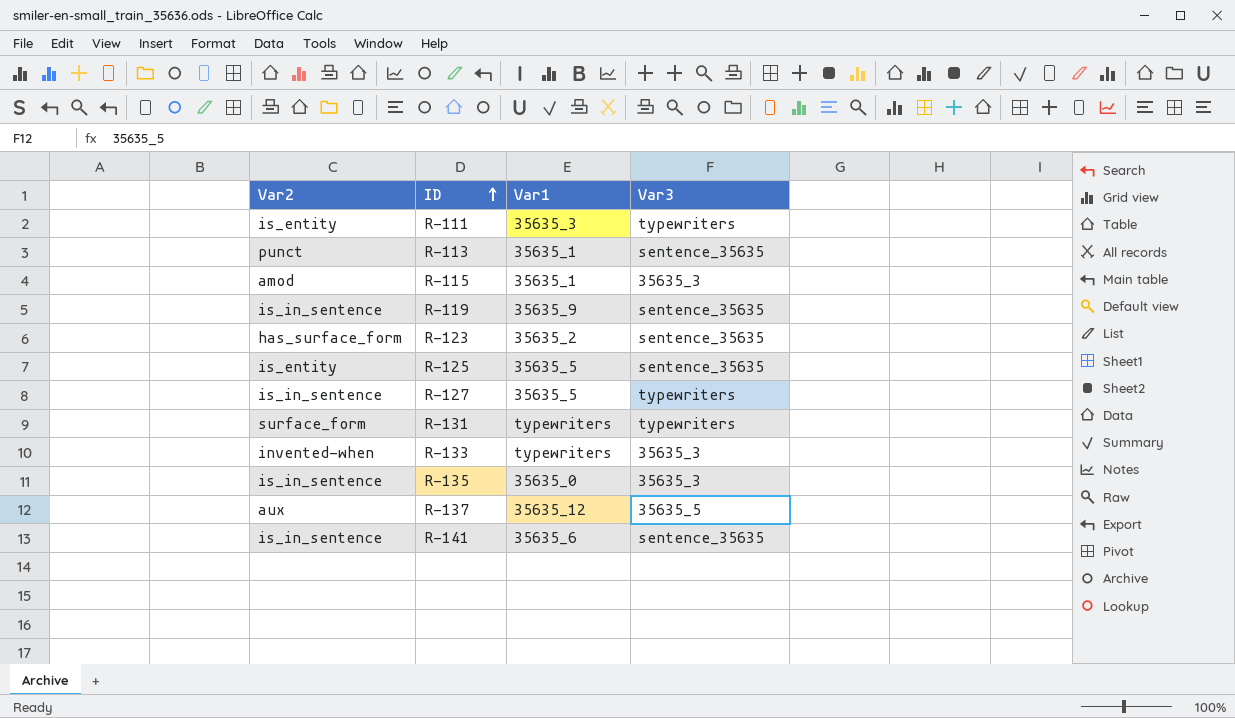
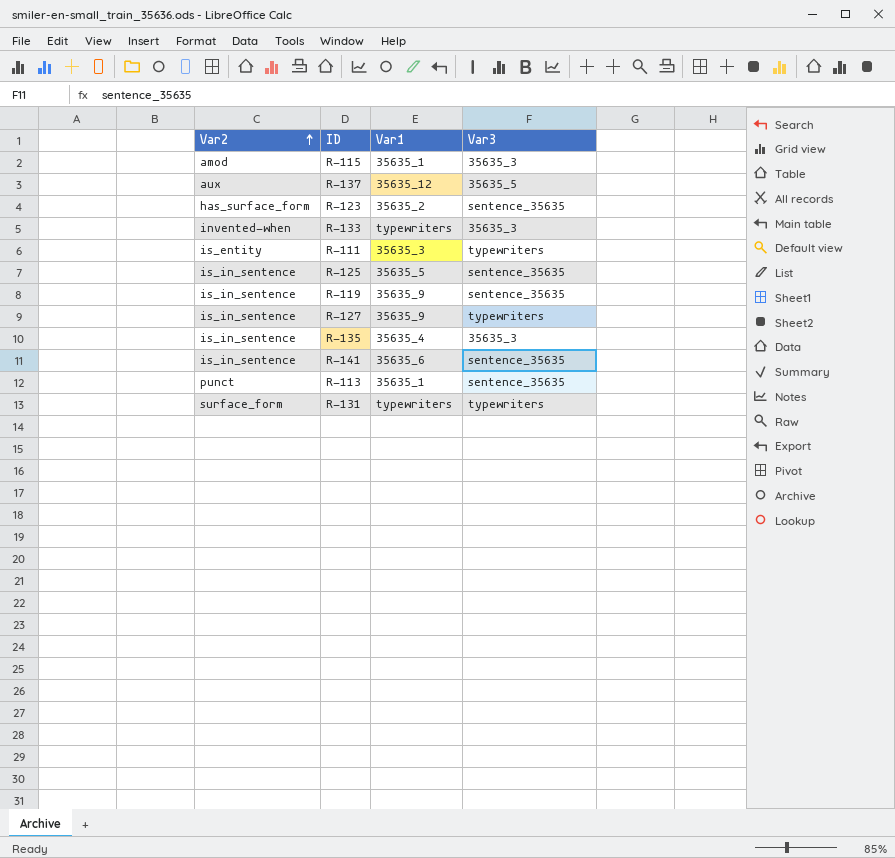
row order: ID ascending -> Var2 ascending
R-125 | Var2: is_entity -> is_in_sentence
R-127 | Var1: 35635_5 -> 35635_9
R-135 | Var1: 35635_0 -> 35635_4

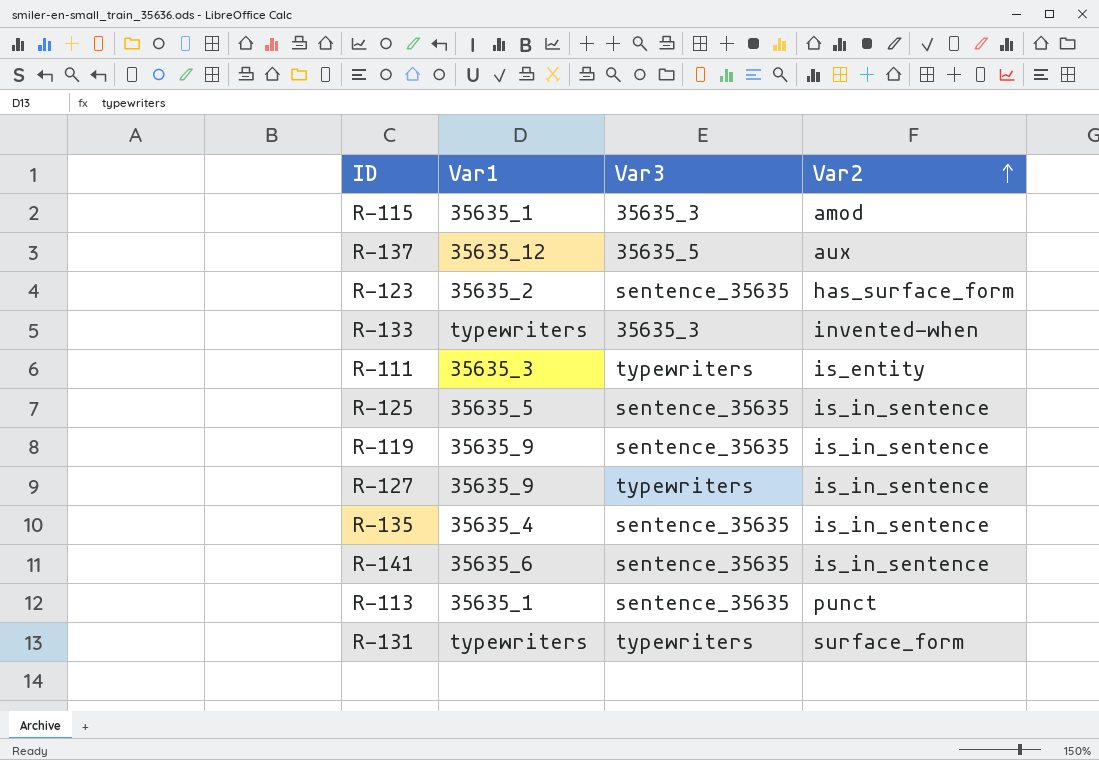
column Var2 | position: 1 -> 4
R-135 | Var3: 35635_3 -> sentence_35635

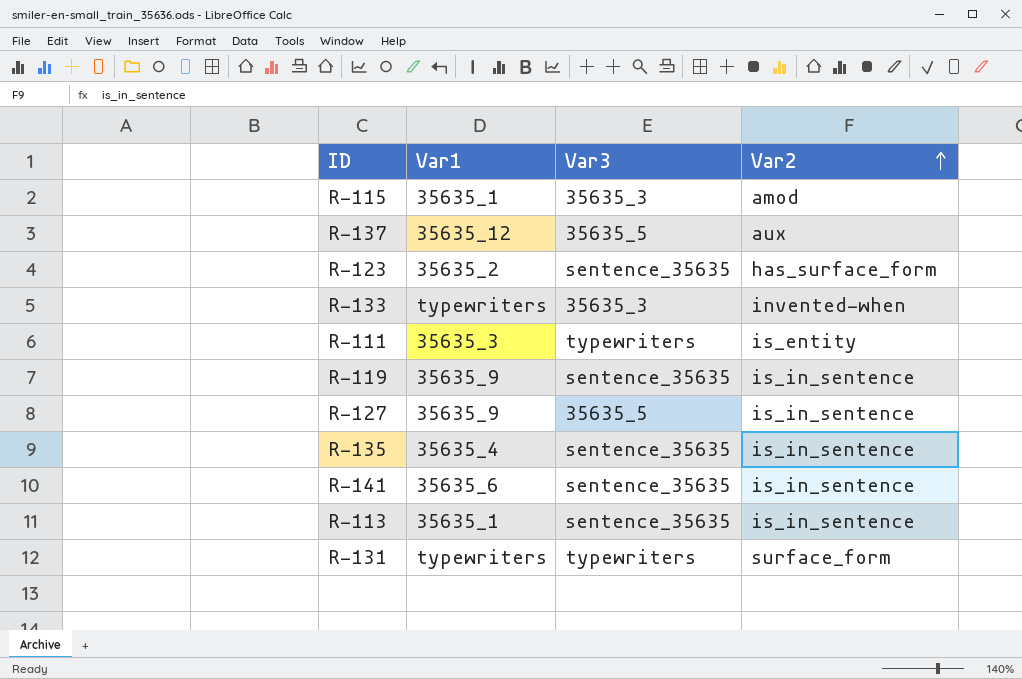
row R-125: 35635_5 | sentence_35635 | is_in_sentence -> none
R-127 | Var3: typewriters -> 35635_5
R-113 | Var2: punct -> is_in_sentence

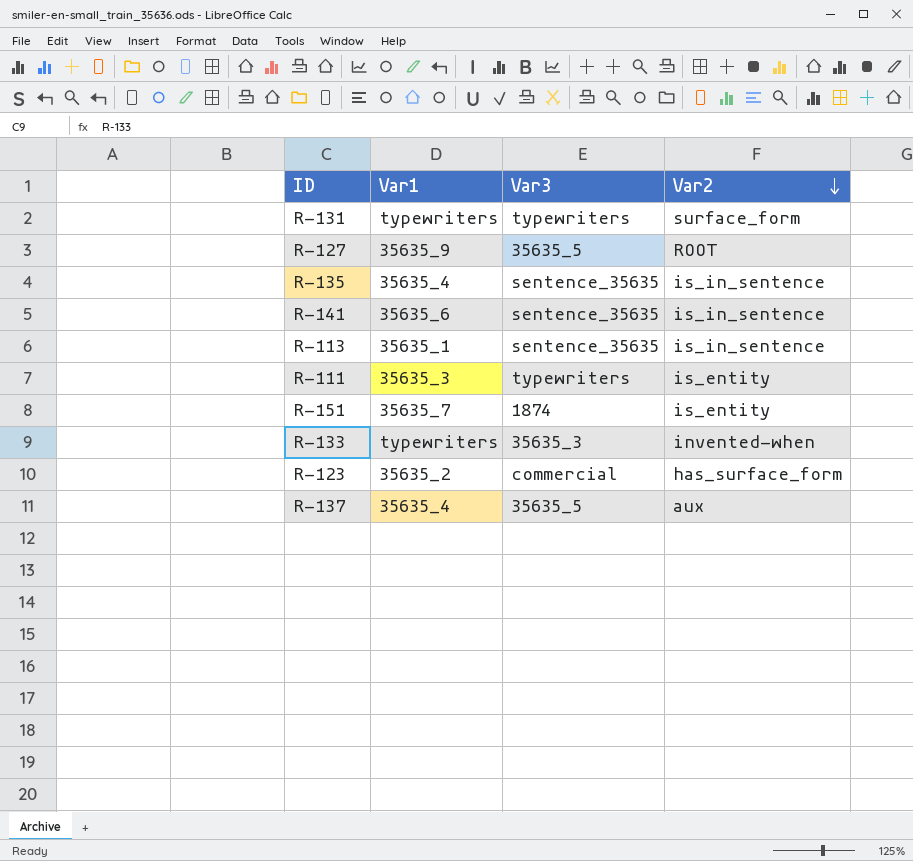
row order: Var2 ascending -> Var2 descending
row R-115: 35635_1 | 35635_3 | amod -> none
row R-119: 35635_9 | sentence_35635 | is_in_sentence -> none
R-127 | Var2: is_in_sentence -> ROOT
row R-151: none -> 35635_7 | 1874 | is_entity
R-123 | Var3: sentence_35635 -> commercial
R-137 | Var1: 35635_12 -> 35635_4

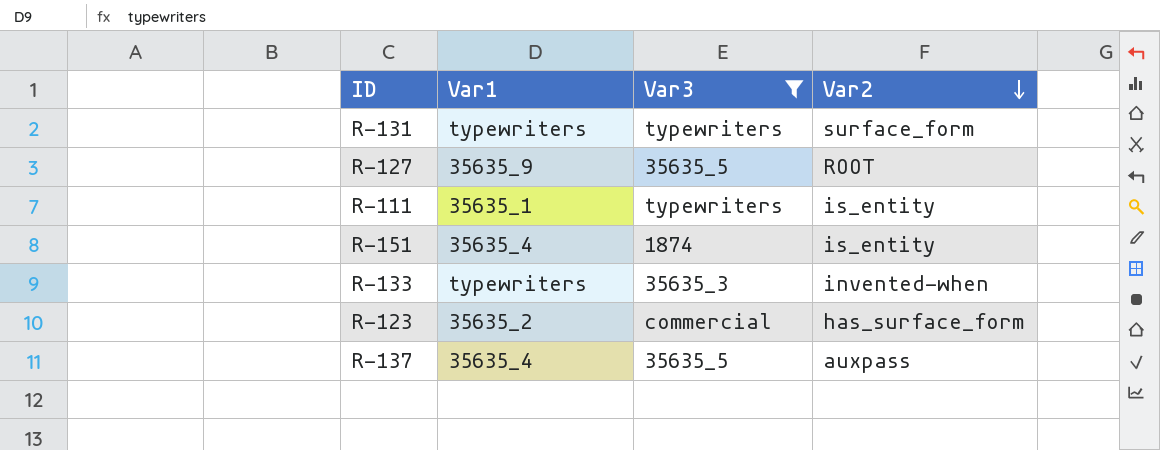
filter: none -> Var3 != sentence_35635
R-111 | Var1: 35635_3 -> 35635_1
R-151 | Var1: 35635_7 -> 35635_4
R-137 | Var2: aux -> auxpass

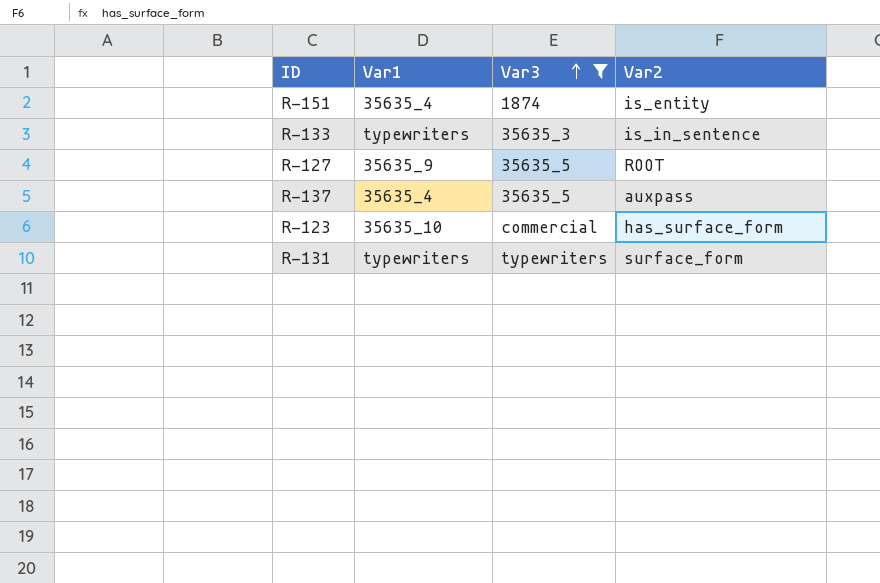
row order: Var2 descending -> Var3 ascending
row R-111: 35635_1 | typewriters | is_entity -> none
R-133 | Var2: invented-when -> is_in_sentence
R-123 | Var1: 35635_2 -> 35635_10

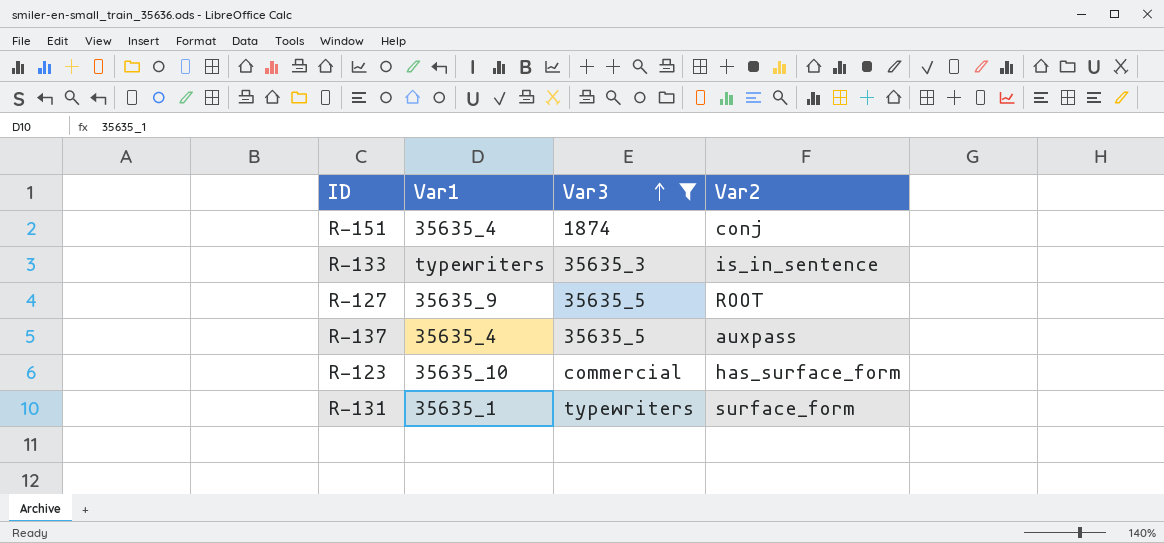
R-151 | Var2: is_entity -> conj
R-131 | Var1: typewriters -> 35635_1

